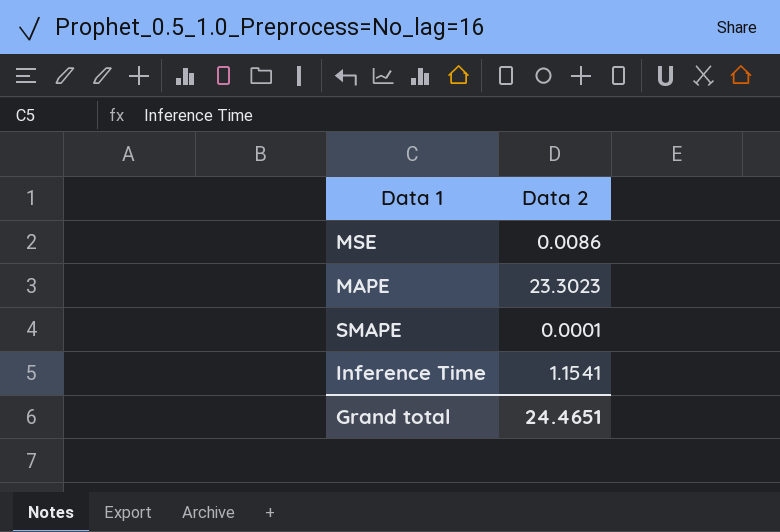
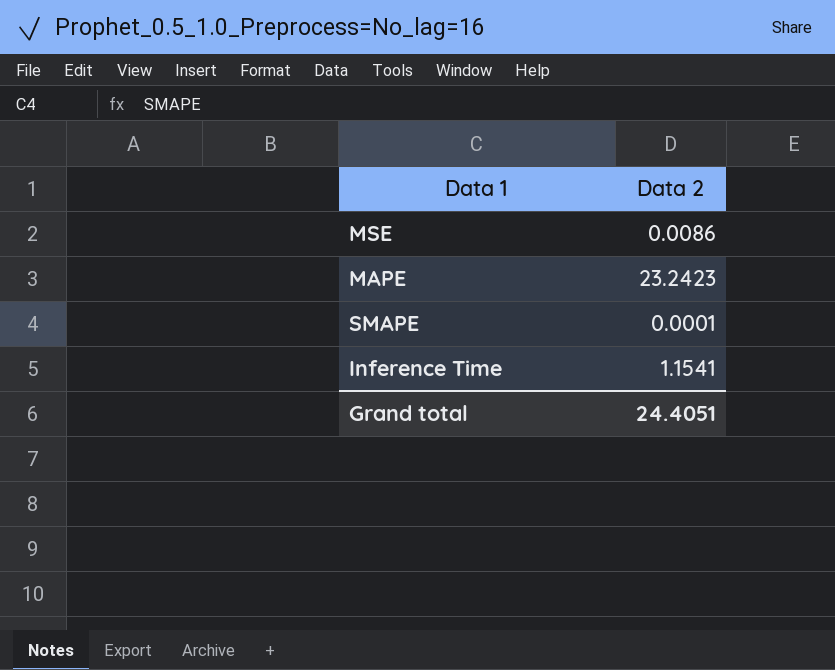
MAPE | Data 2: 23.3023 -> 23.2423
Grand total | Data 2: 24.4651 -> 24.4051

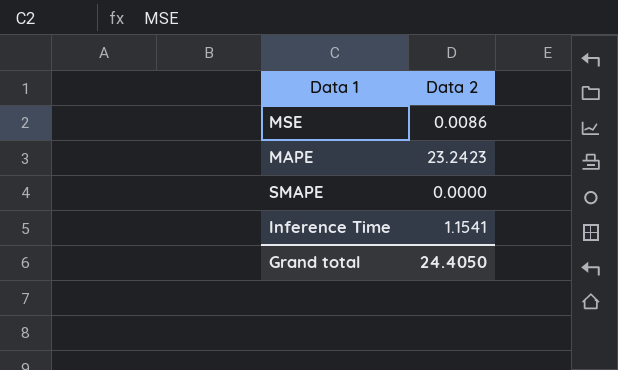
SMAPE | Data 2: 0.0001 -> 0.0000
Grand total | Data 2: 24.4051 -> 24.4050

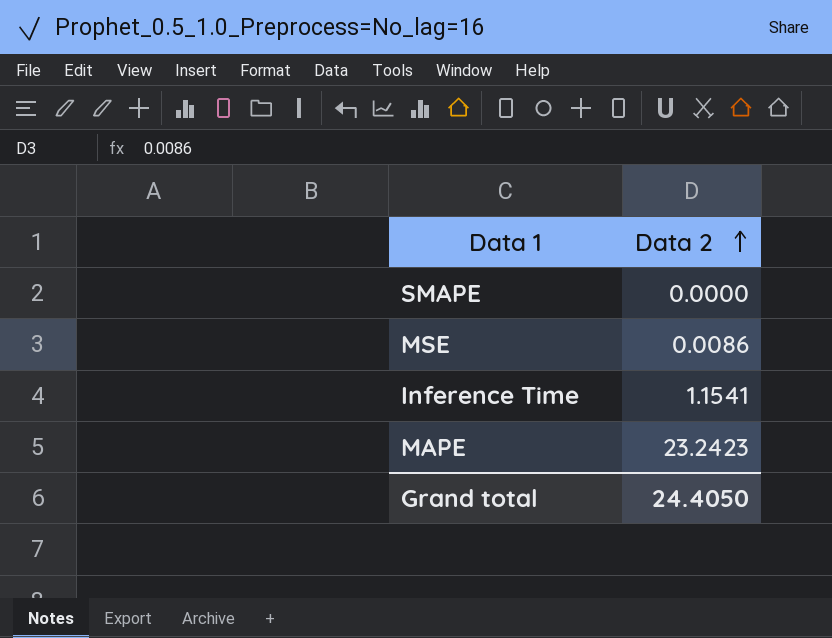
row order: none -> Data 2 ascending

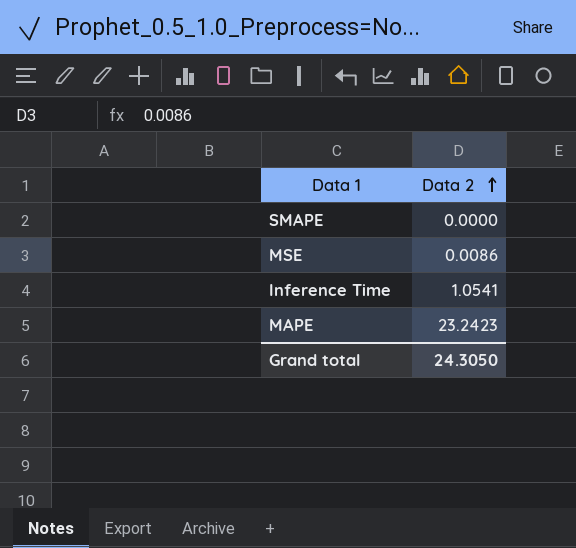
Inference Time | Data 2: 1.1541 -> 1.0541
Grand total | Data 2: 24.4050 -> 24.3050

